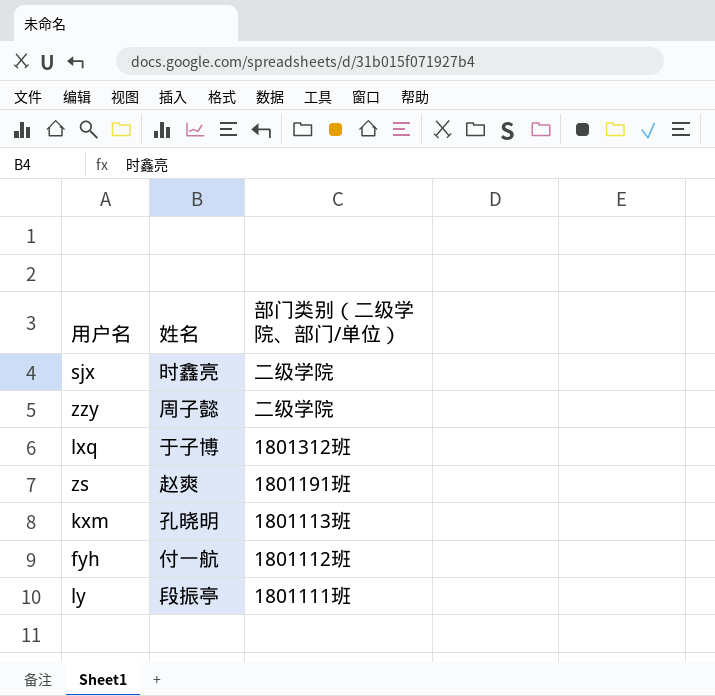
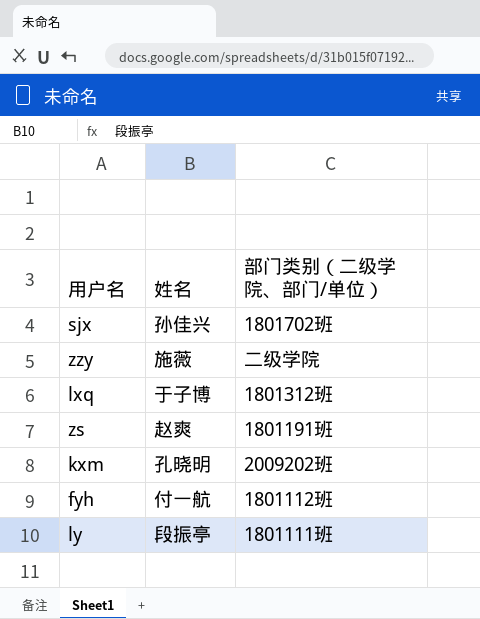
sjx | 姓名: 时鑫亮 -> 孙佳兴
sjx | 部门类别（二级学院、部门/单位）: 二级学院 -> 1801702班
zzy | 姓名: 周子懿 -> 施薇
kxm | 部门类别（二级学院、部门/单位）: 1801113班 -> 2009202班

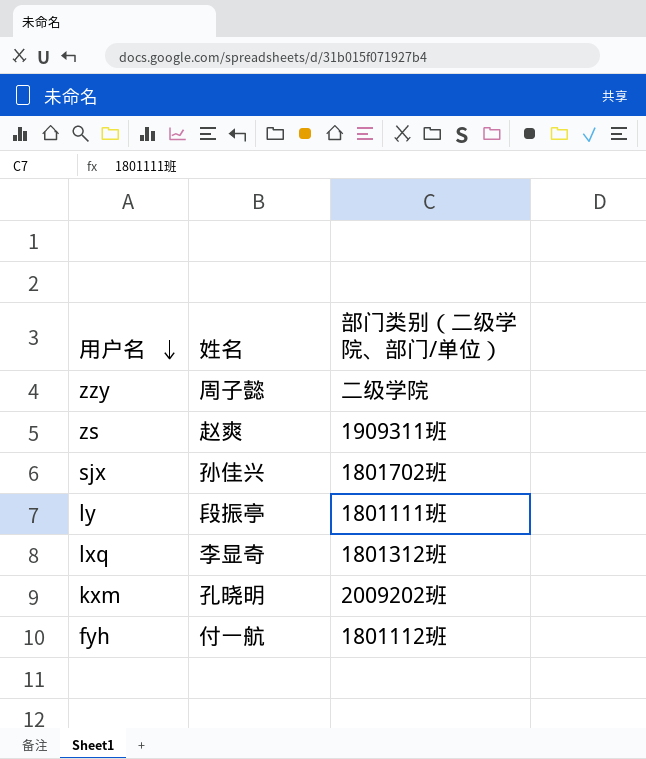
row order: none -> 用户名 descending
zzy | 姓名: 施薇 -> 周子懿
zs | 部门类别（二级学院、部门/单位）: 1801191班 -> 1909311班
lxq | 姓名: 于子博 -> 李显奇

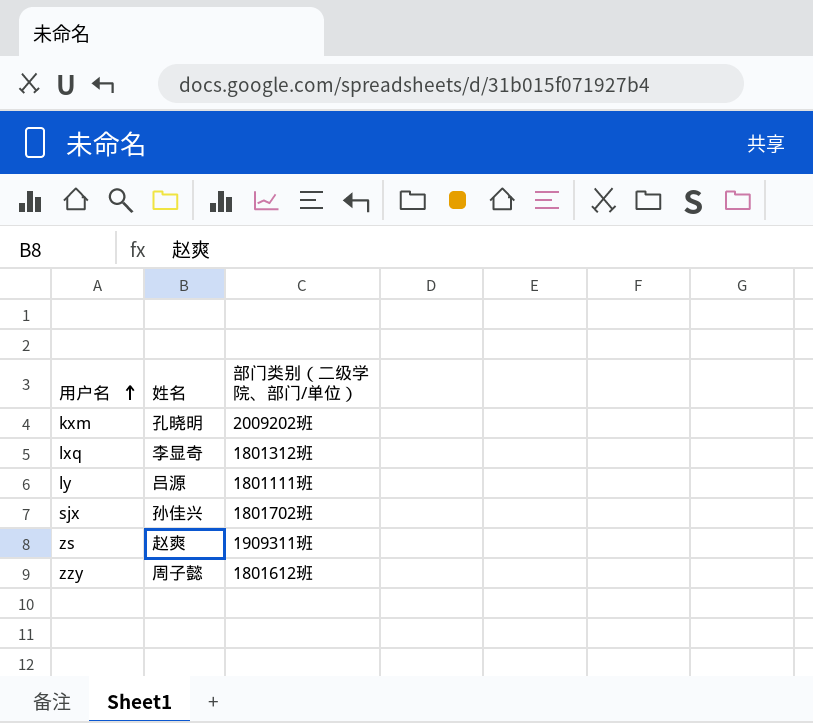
row order: 用户名 descending -> 用户名 ascending
row fyh: 付一航 | 1801112班 -> none
ly | 姓名: 段振亭 -> 吕源
zzy | 部门类别（二级学院、部门/单位）: 二级学院 -> 1801612班

